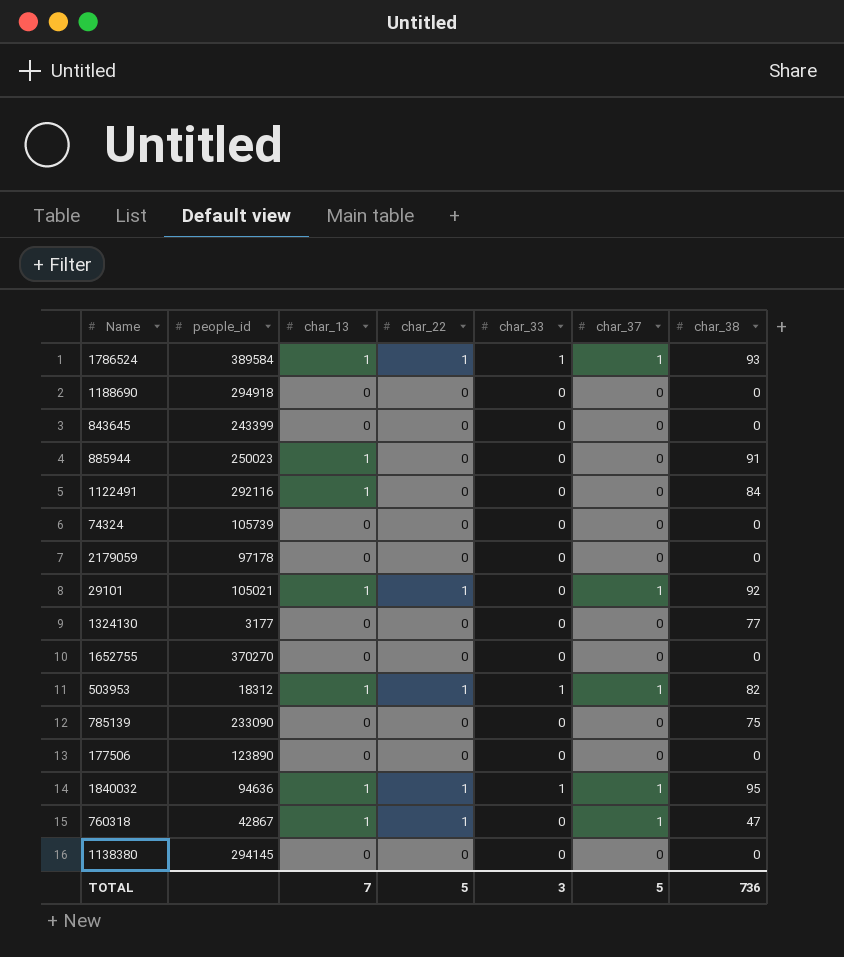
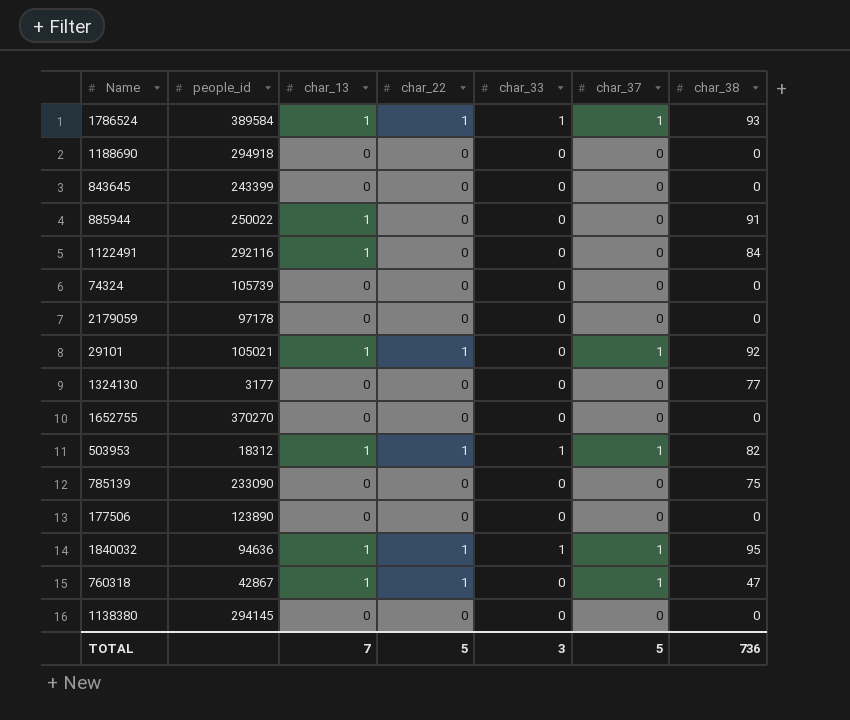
885944 | people_id: 250023 -> 250022

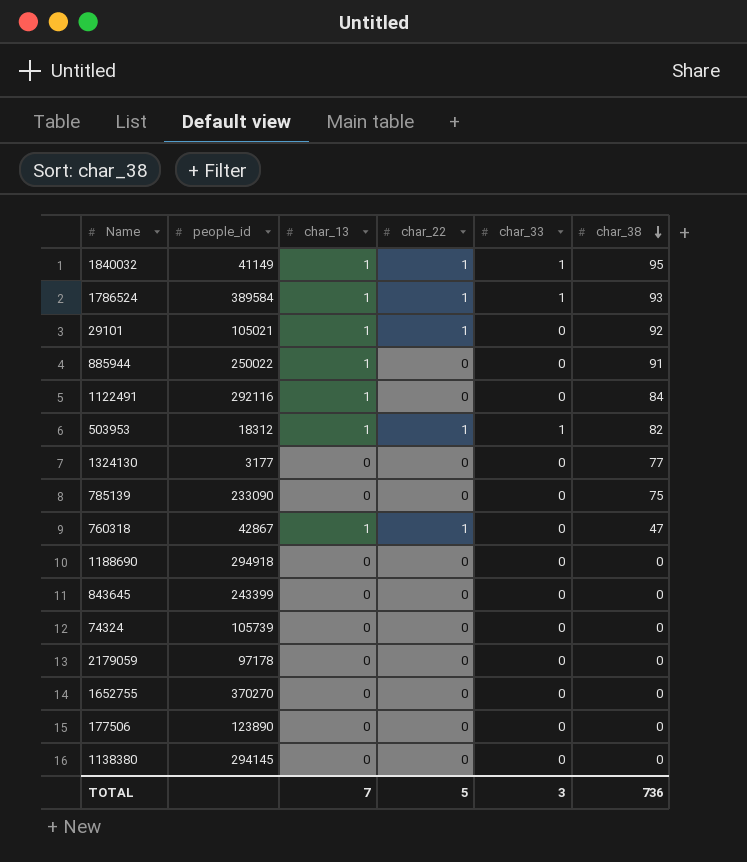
row order: none -> char_38 descending
column char_37 | position: 6 -> none
1840032 | people_id: 94636 -> 41149

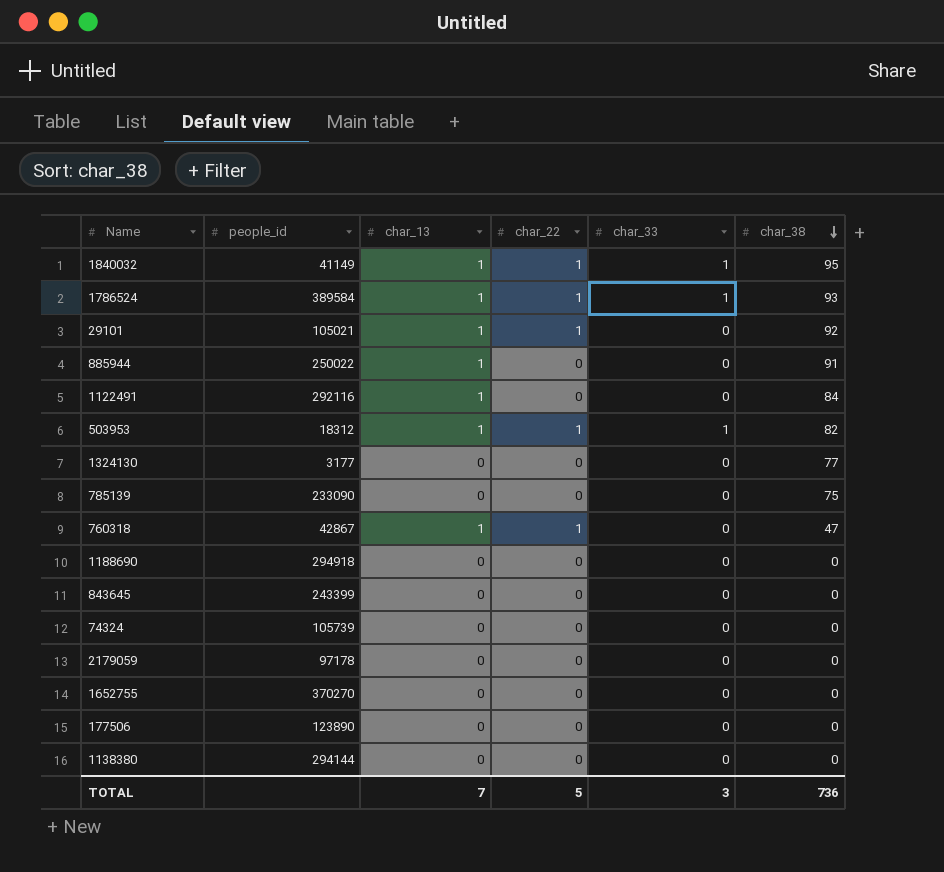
1138380 | people_id: 294145 -> 294144

